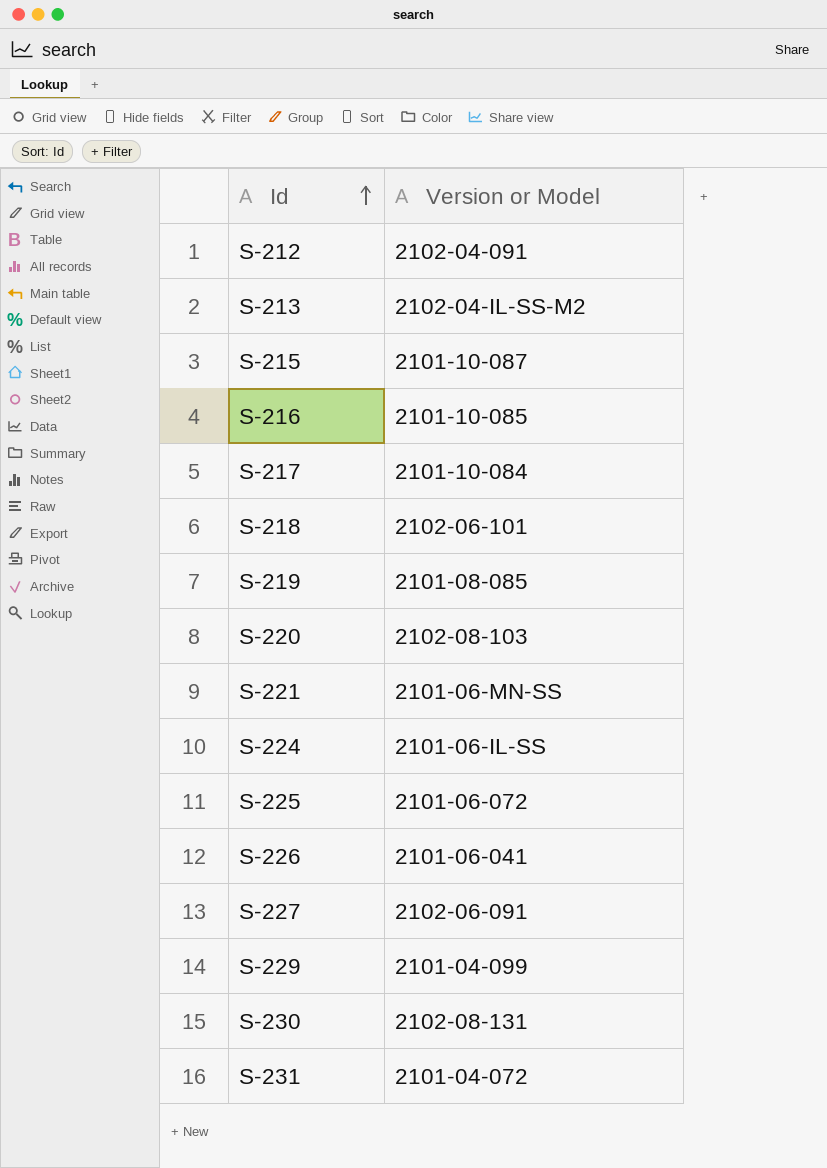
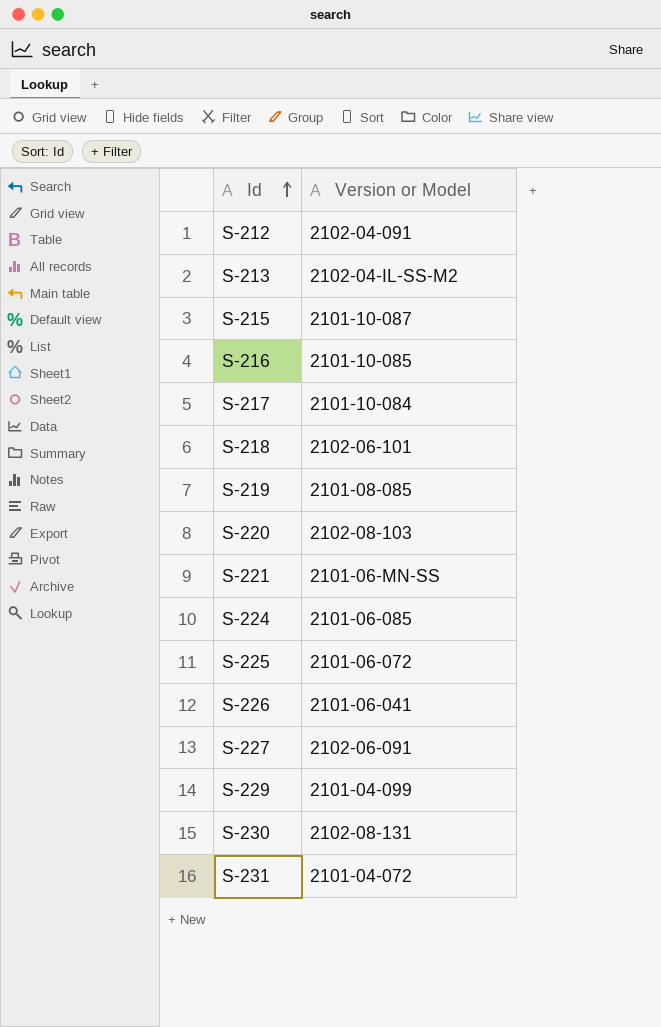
S-224 | Version or Model: 2101-06-IL-SS -> 2101-06-085

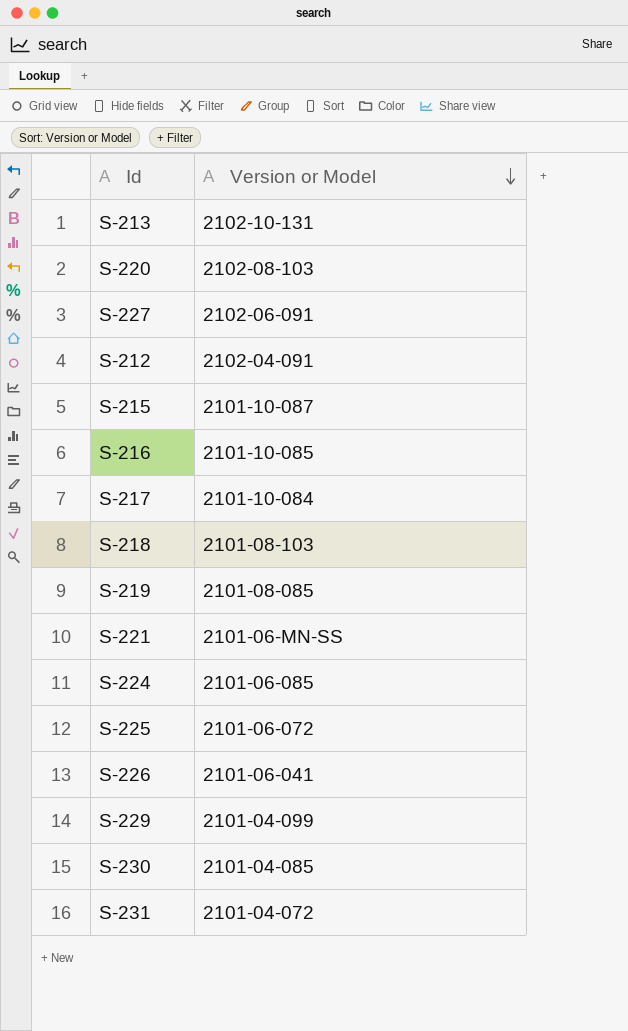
row order: Id ascending -> Version or Model descending
S-213 | Version or Model: 2102-04-IL-SS-M2 -> 2102-10-131
S-218 | Version or Model: 2102-06-101 -> 2101-08-103
S-230 | Version or Model: 2102-08-131 -> 2101-04-085

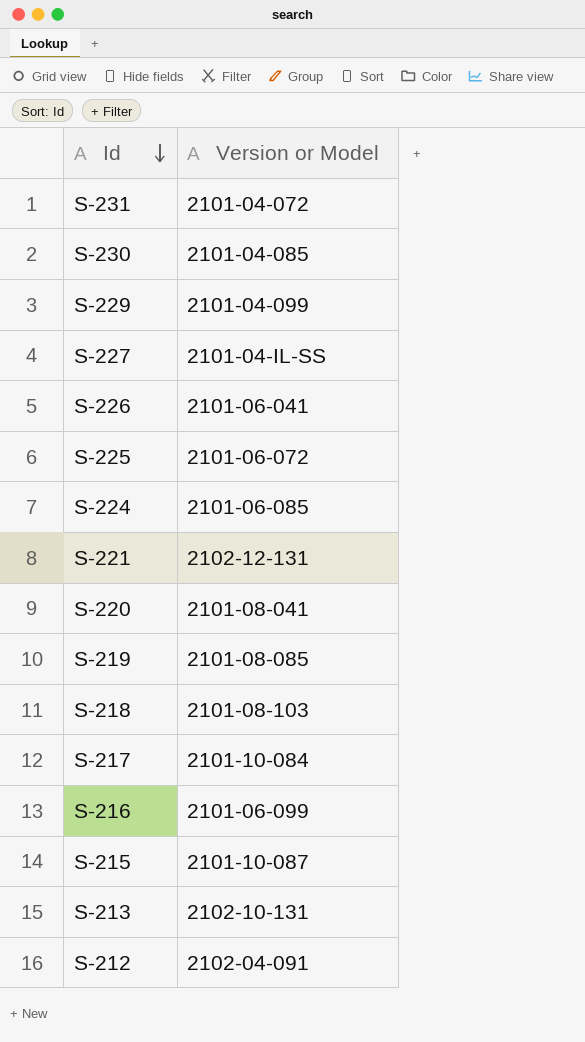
row order: Version or Model descending -> Id descending
S-227 | Version or Model: 2102-06-091 -> 2101-04-IL-SS
S-221 | Version or Model: 2101-06-MN-SS -> 2102-12-131
S-220 | Version or Model: 2102-08-103 -> 2101-08-041
S-216 | Version or Model: 2101-10-085 -> 2101-06-099

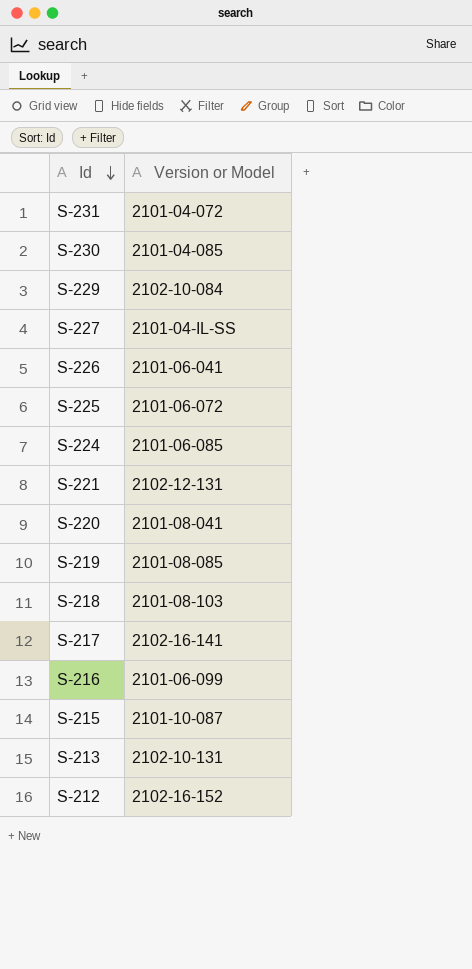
S-229 | Version or Model: 2101-04-099 -> 2102-10-084
S-217 | Version or Model: 2101-10-084 -> 2102-16-141
S-212 | Version or Model: 2102-04-091 -> 2102-16-152

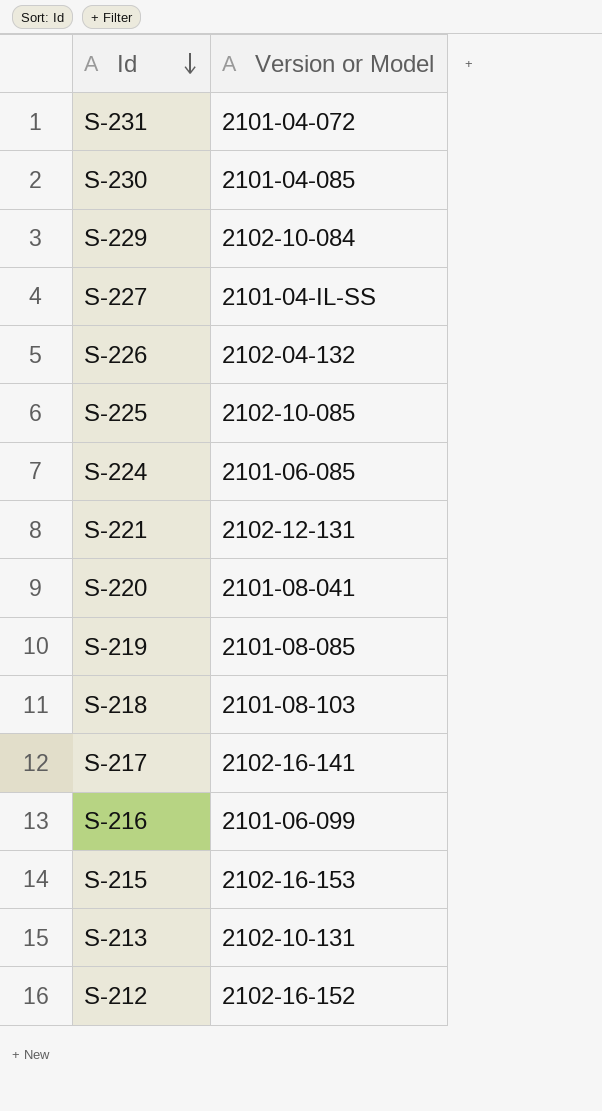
S-226 | Version or Model: 2101-06-041 -> 2102-04-132
S-225 | Version or Model: 2101-06-072 -> 2102-10-085
S-215 | Version or Model: 2101-10-087 -> 2102-16-153

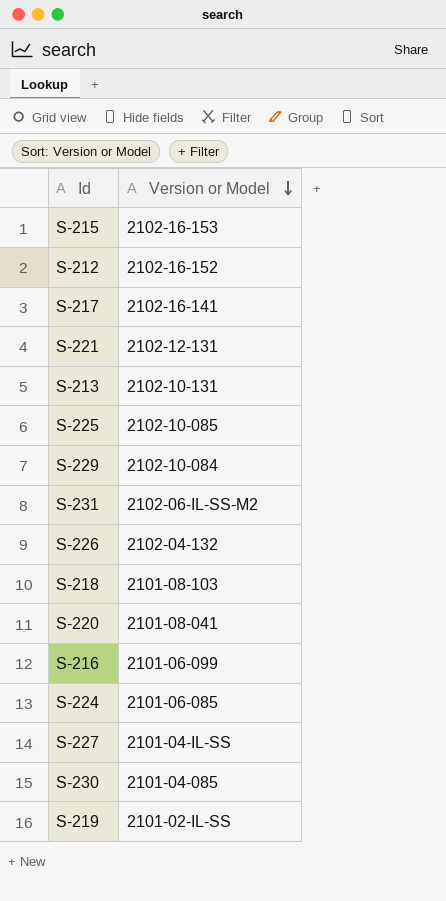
row order: Id descending -> Version or Model descending
S-231 | Version or Model: 2101-04-072 -> 2102-06-IL-SS-M2
S-219 | Version or Model: 2101-08-085 -> 2101-02-IL-SS

